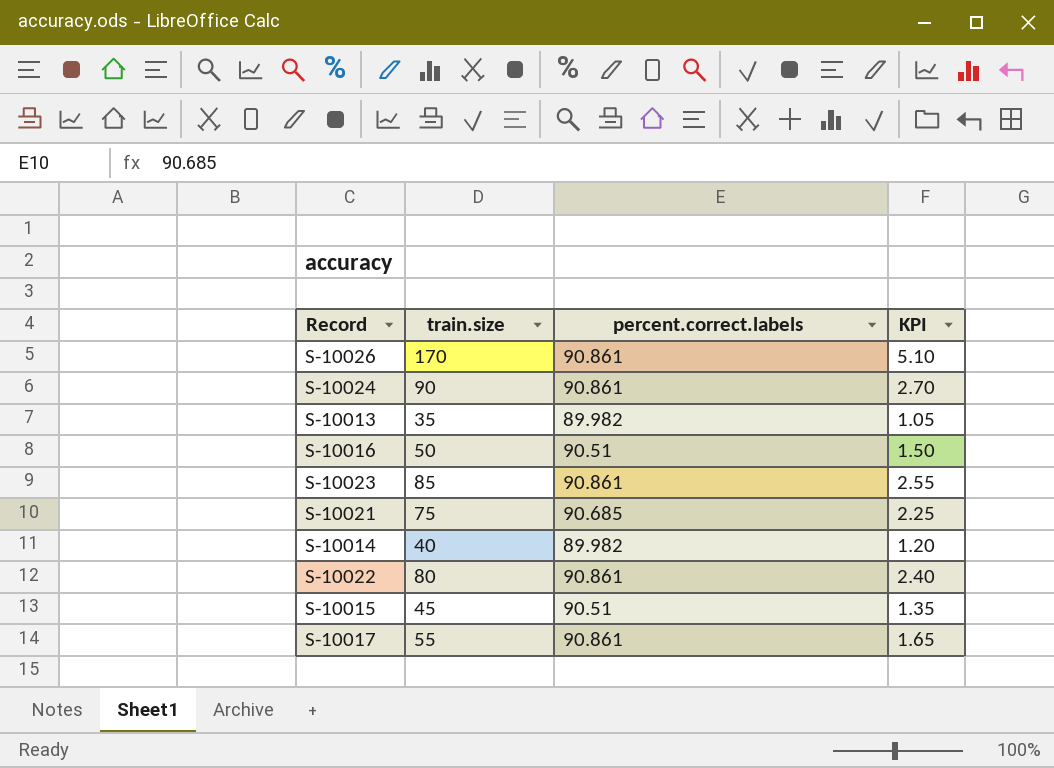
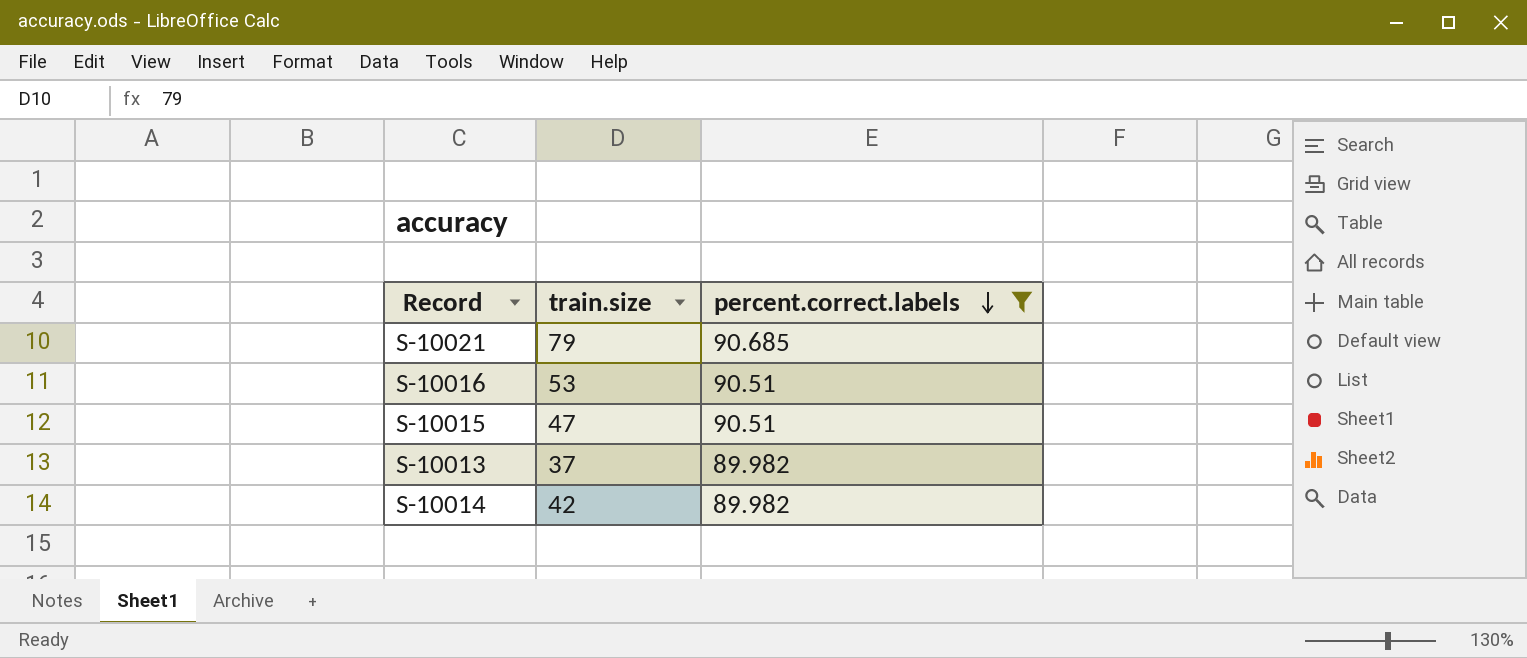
filter: none -> percent.correct.labels != 90.861
row order: none -> percent.correct.labels descending
column KPI | formula: [train.size] * 0.03 -> none
S-10021 | train.size: 75 -> 79
S-10016 | train.size: 50 -> 53
S-10015 | train.size: 45 -> 47
S-10013 | train.size: 35 -> 37
S-10014 | train.size: 40 -> 42

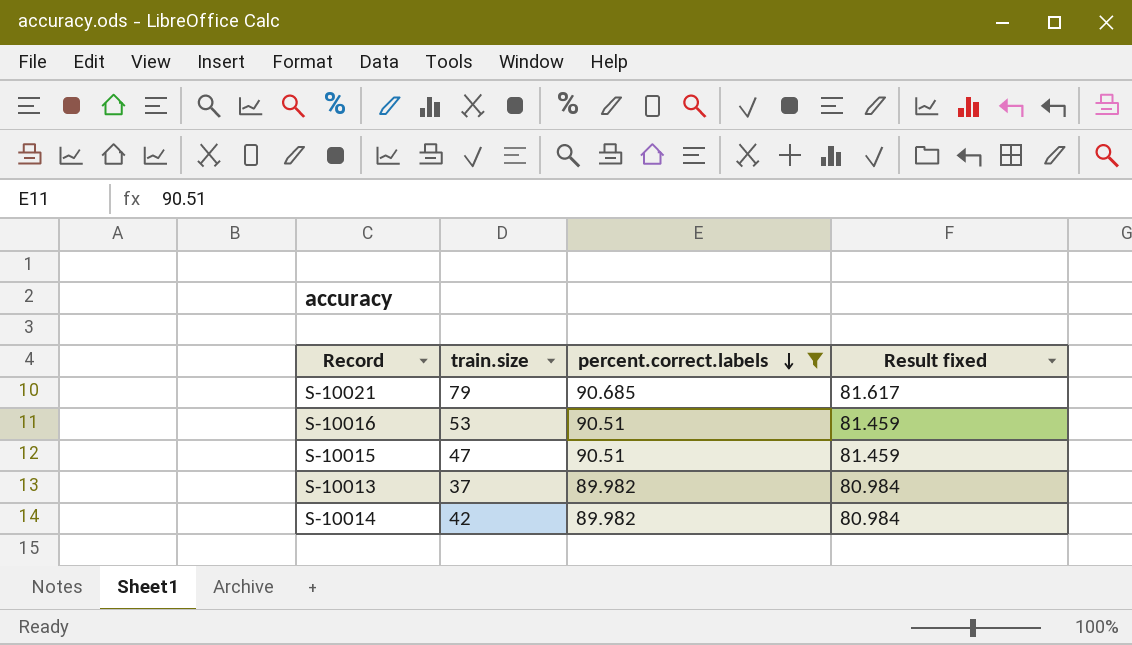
column Result fixed | formula: none -> [percent.correct.labels] * 0.9

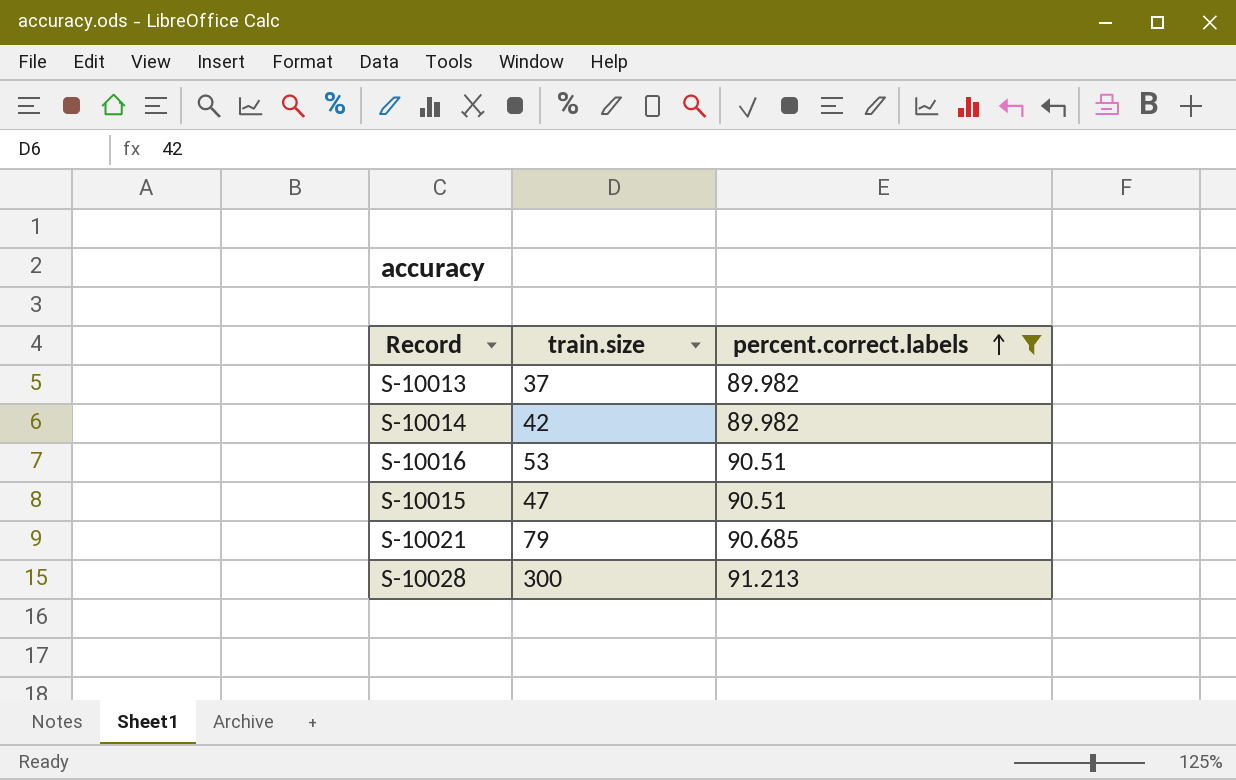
row order: percent.correct.labels descending -> percent.correct.labels ascending
column Result fixed | formula: [percent.correct.labels] * 0.9 -> none
row S-10028: none -> 300 | 91.213

